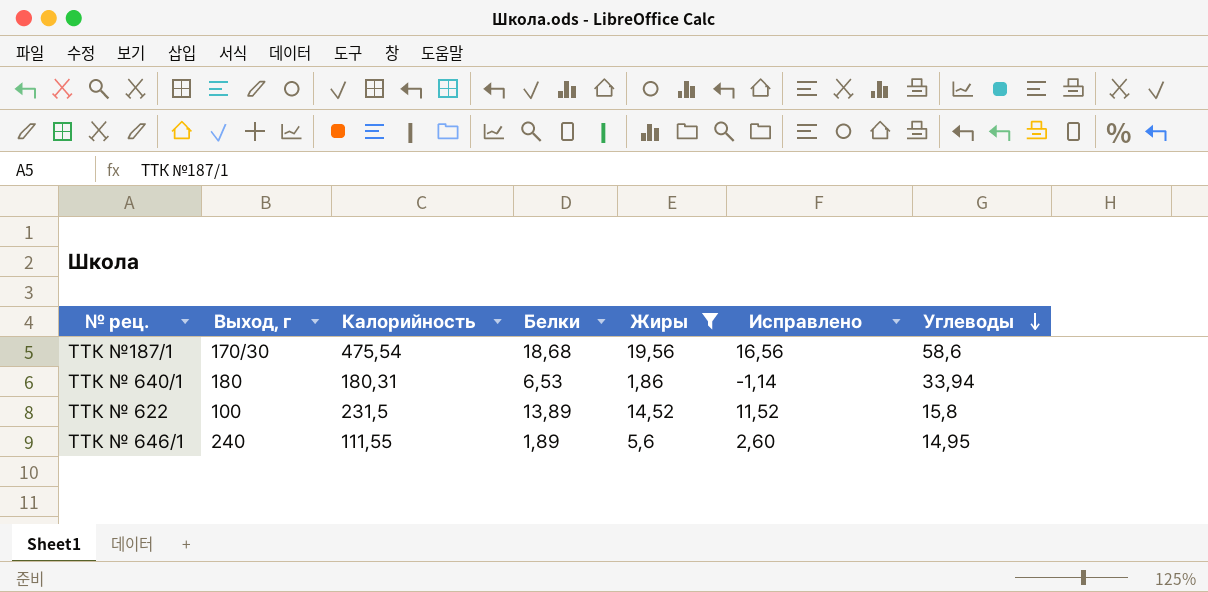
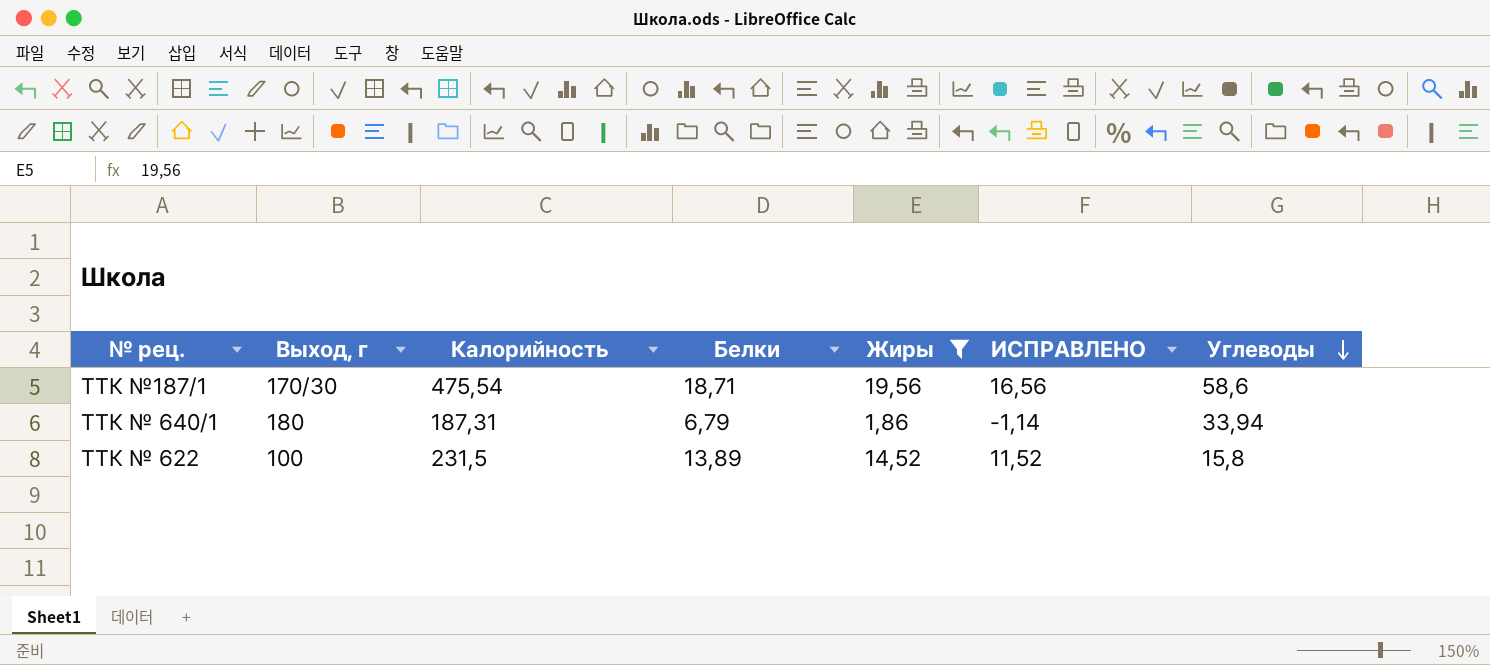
column name: Исправлено -> ИСПРАВЛЕНО
row ТТК № 646/1: 240 | 111,55 | 1,89 | 5,6 | 2,60 | 14,95 -> none
ТТК №187/1 | Белки: 18,68 -> 18,71
ТТК № 640/1 | Калорийность: 180,31 -> 187,31
ТТК № 640/1 | Белки: 6,53 -> 6,79

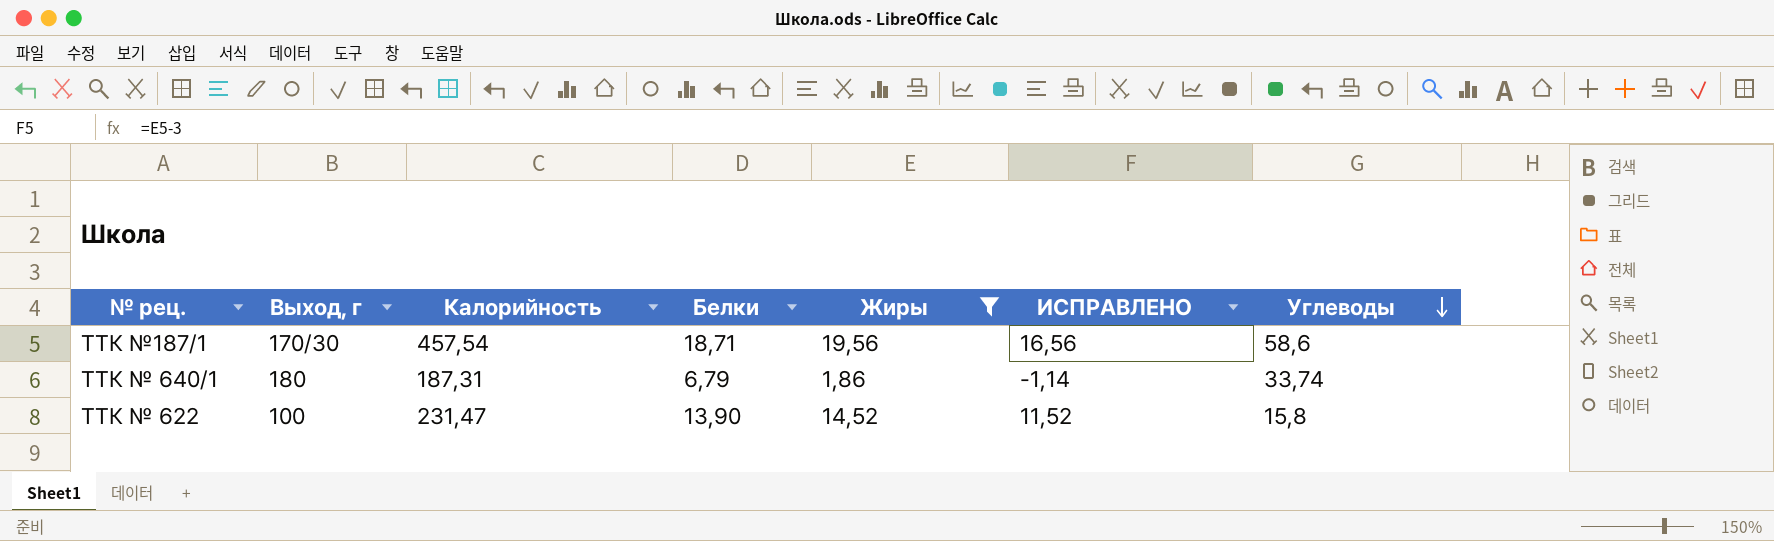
ТТК №187/1 | Калорийность: 475,54 -> 457,54
ТТК № 640/1 | Углеводы: 33,94 -> 33,74
ТТК № 622 | Калорийность: 231,5 -> 231,47
ТТК № 622 | Белки: 13,89 -> 13,90

